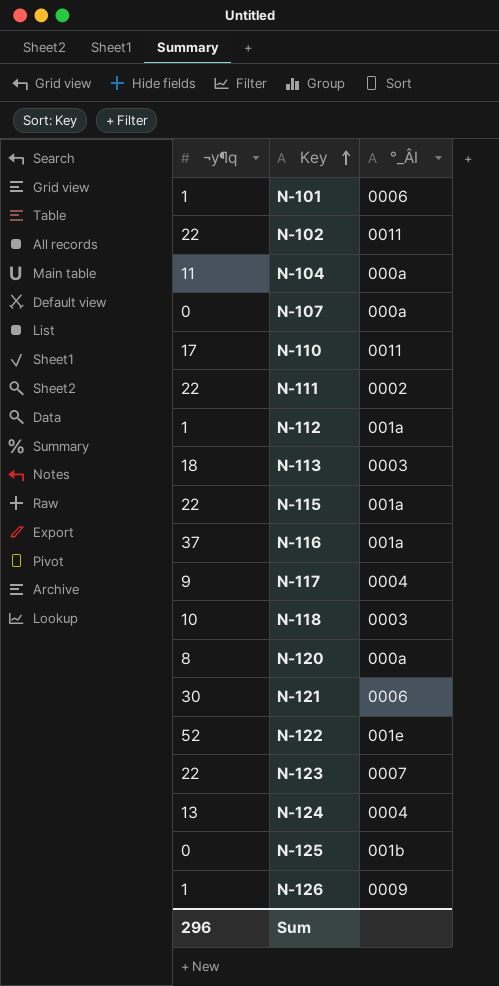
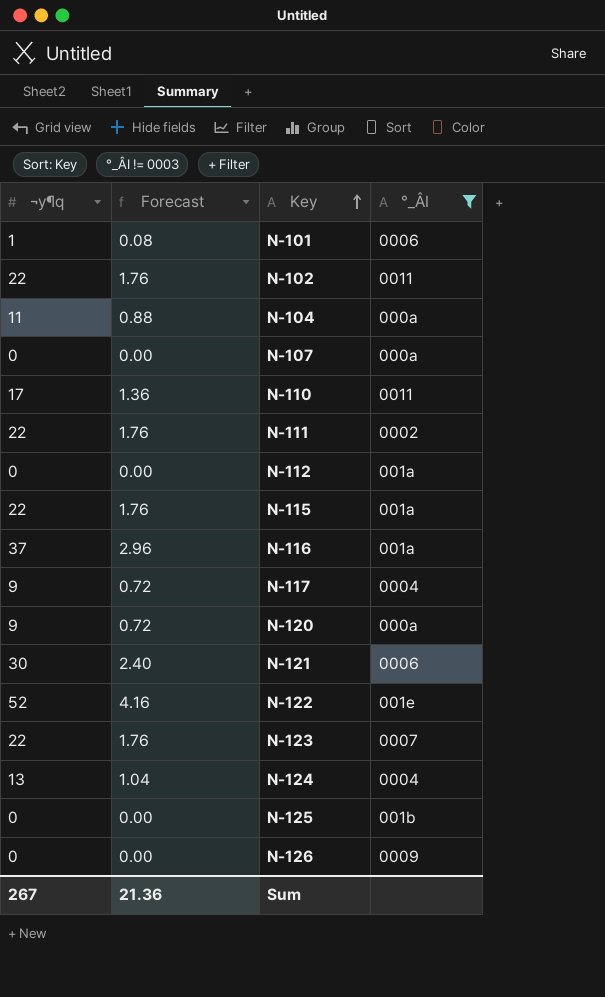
filter: none -> °_ÂI != 0003
column Forecast | formula: none -> [¬y¶q] * 0.08
N-112 | ¬y¶q: 1 -> 0
N-120 | ¬y¶q: 8 -> 9
N-126 | ¬y¶q: 1 -> 0
Sum | ¬y¶q: 296 -> 267

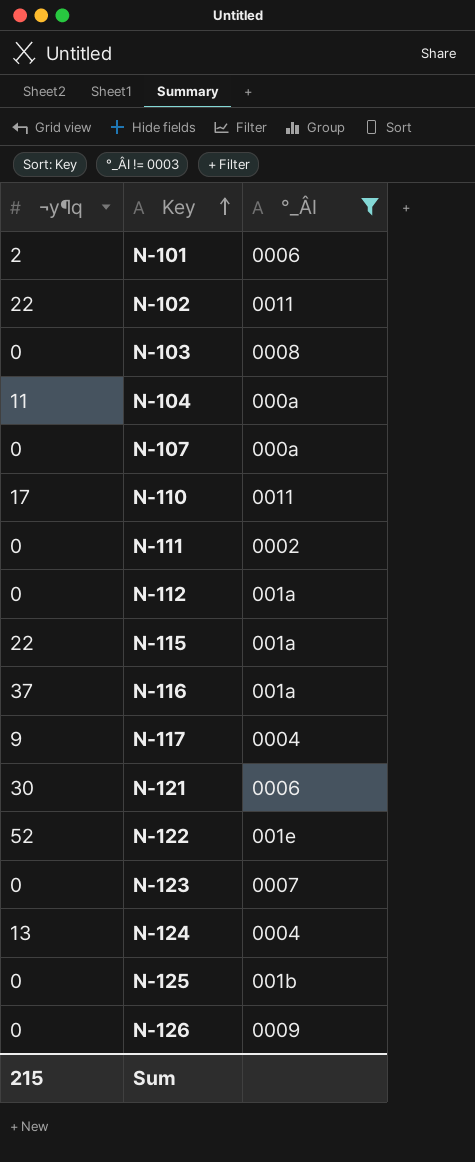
column Forecast | formula: [¬y¶q] * 0.08 -> none
row N-120: 9 | 0.72 | 000a -> none
N-101 | ¬y¶q: 1 -> 2
row N-103: none -> 0 | 0008
N-111 | ¬y¶q: 22 -> 0
N-123 | ¬y¶q: 22 -> 0
Sum | ¬y¶q: 267 -> 215

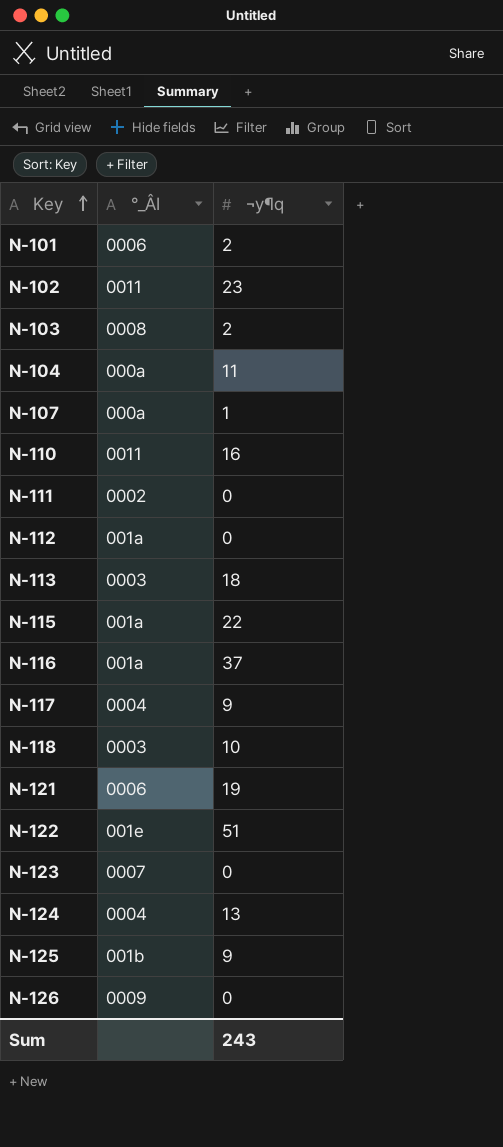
filter: °_ÂI != 0003 -> none
column ¬y¶q | position: 1 -> 3
N-102 | ¬y¶q: 22 -> 23
N-103 | ¬y¶q: 0 -> 2
N-107 | ¬y¶q: 0 -> 1
N-110 | ¬y¶q: 17 -> 16
N-121 | ¬y¶q: 30 -> 19
N-122 | ¬y¶q: 52 -> 51
N-125 | ¬y¶q: 0 -> 9
Sum | ¬y¶q: 215 -> 243

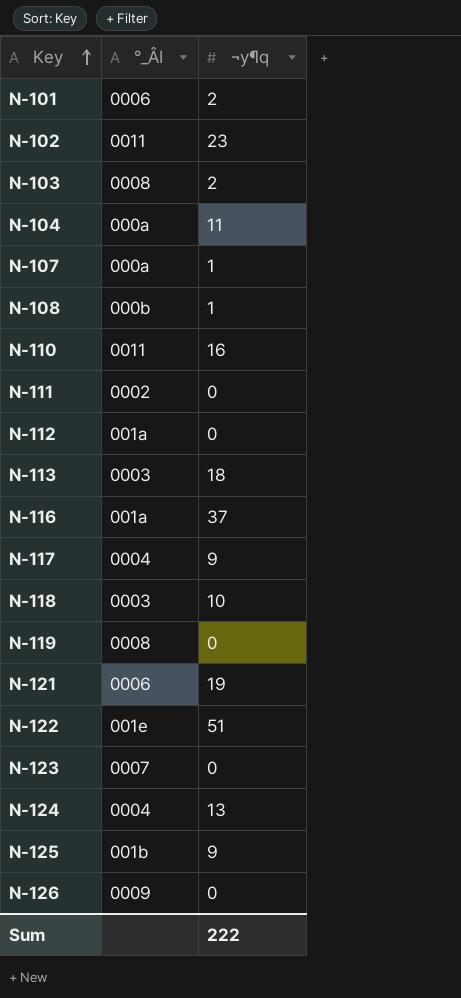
row N-115: 001a | 22 -> none
row N-108: none -> 000b | 1
row N-119: none -> 0008 | 0
Sum | ¬y¶q: 243 -> 222

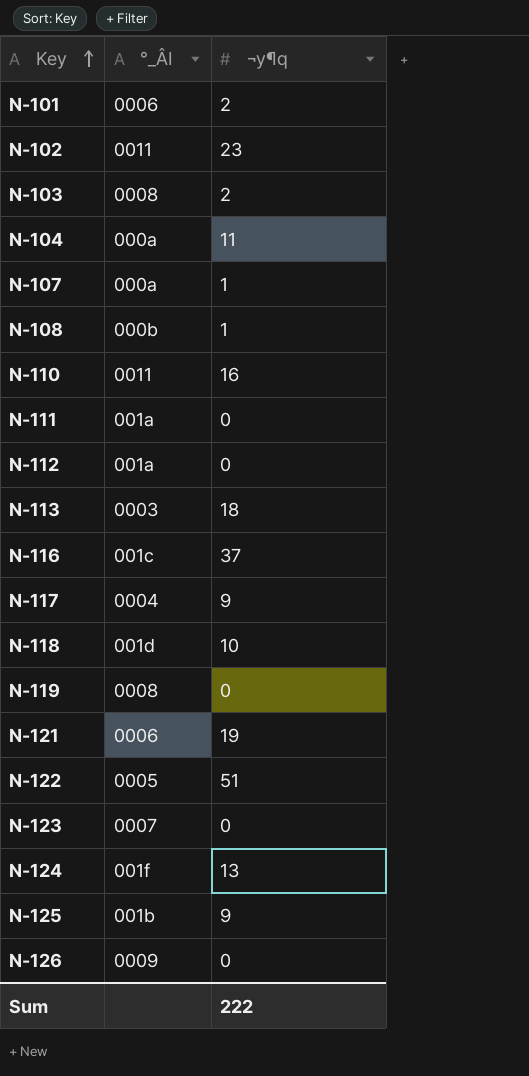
N-111 | °_ÂI: 0002 -> 001a
N-116 | °_ÂI: 001a -> 001c
N-118 | °_ÂI: 0003 -> 001d
N-122 | °_ÂI: 001e -> 0005
N-124 | °_ÂI: 0004 -> 001f

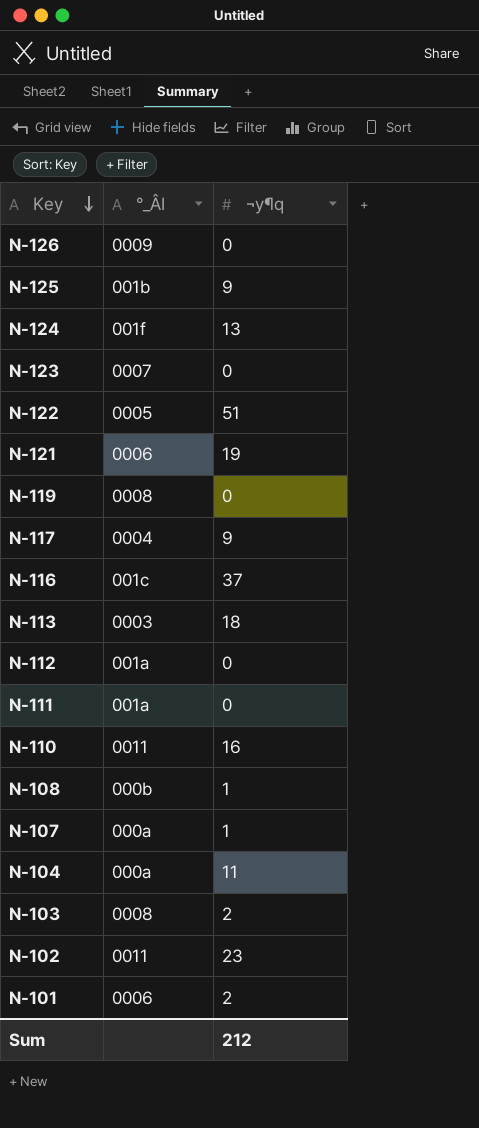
row order: Key ascending -> Key descending
row N-118: 001d | 10 -> none
Sum | ¬y¶q: 222 -> 212

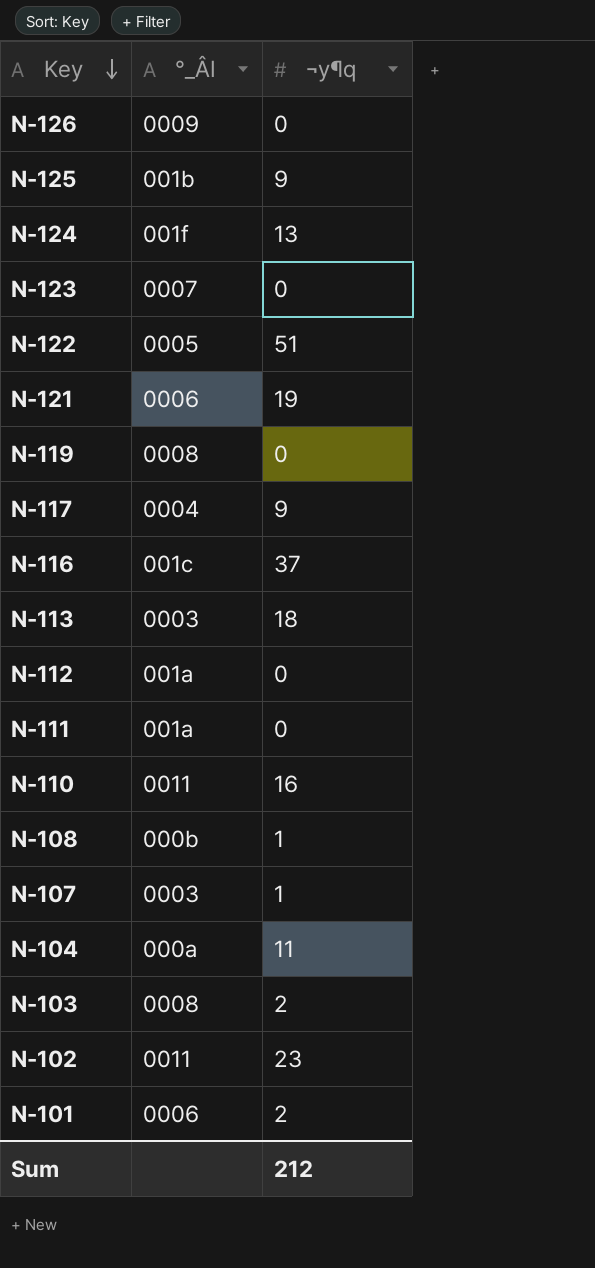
N-107 | °_ÂI: 000a -> 0003

